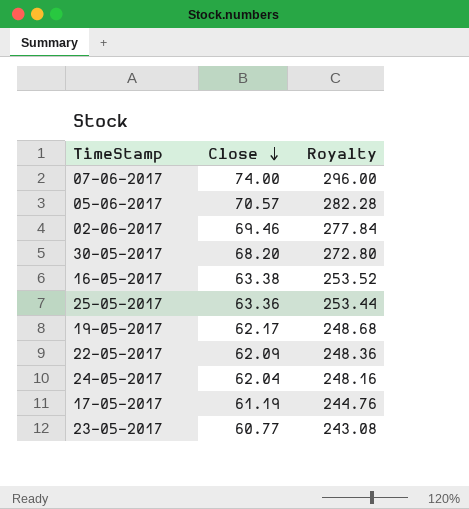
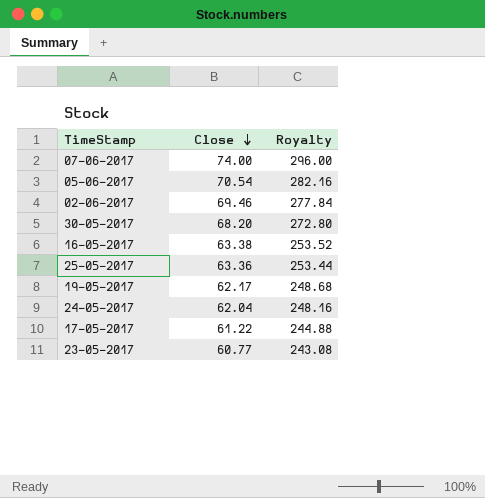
row 22-05-2017: 62.09 | 248.36 -> none
05-06-2017 | Close: 70.57 -> 70.54
05-06-2017 | Royalty: 282.28 -> 282.16
17-05-2017 | Close: 61.19 -> 61.22
17-05-2017 | Royalty: 244.76 -> 244.88

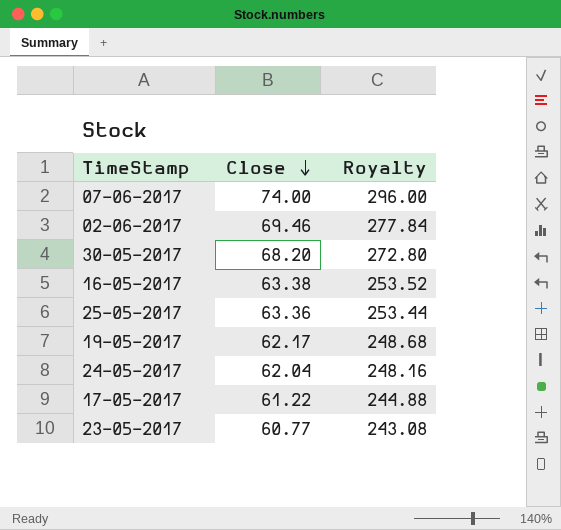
row 05-06-2017: 70.54 | 282.16 -> none

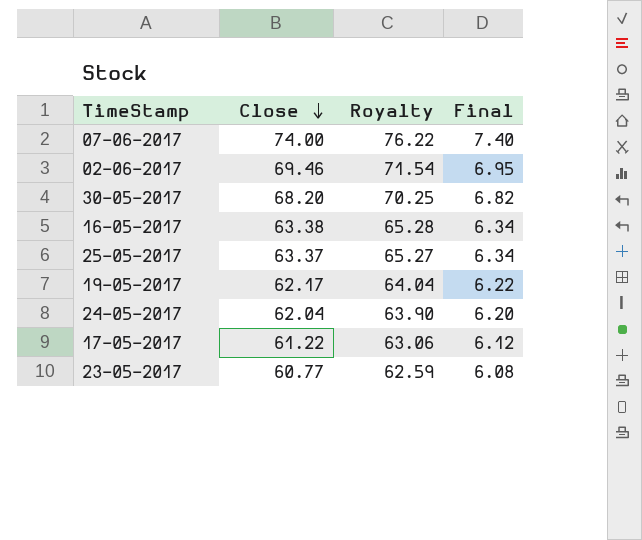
column Royalty | formula: [Close] * 4 -> [Close] * 1.03
column Final | formula: none -> [Close] * 0.1
25-05-2017 | Close: 63.36 -> 63.37

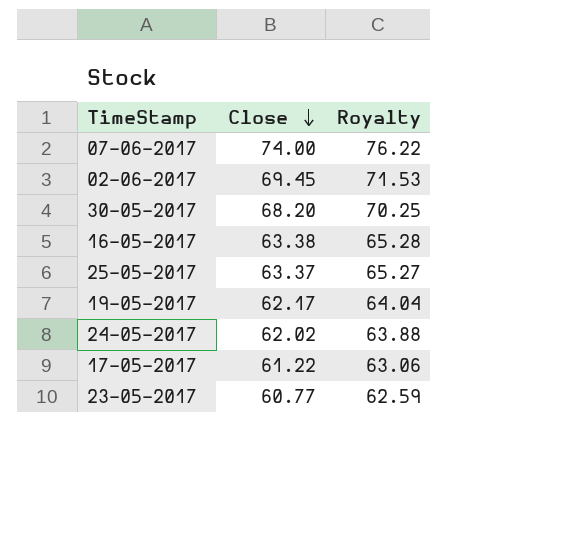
column Final | formula: [Close] * 0.1 -> none
02-06-2017 | Close: 69.46 -> 69.45
02-06-2017 | Royalty: 71.54 -> 71.53
24-05-2017 | Close: 62.04 -> 62.02
24-05-2017 | Royalty: 63.90 -> 63.88

